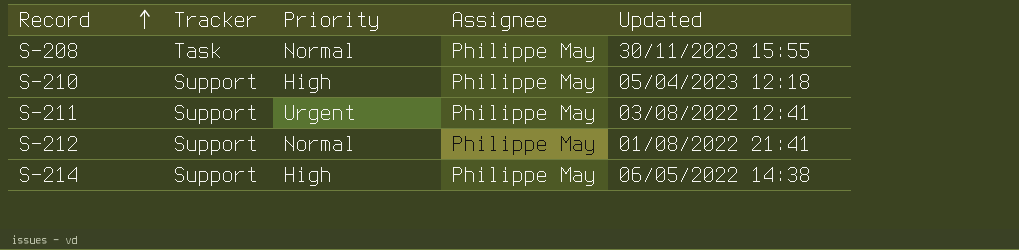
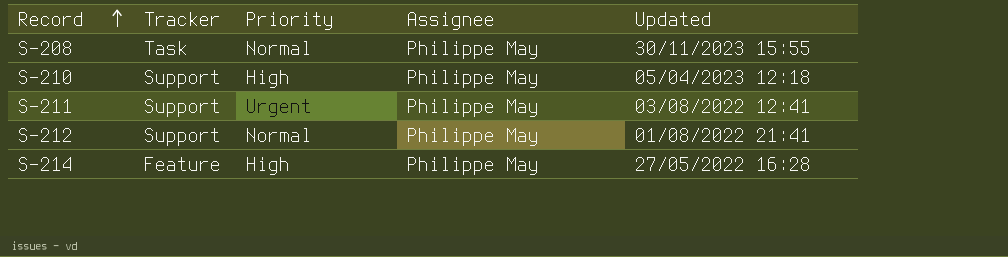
S-214 | Tracker: Support -> Feature
S-214 | Updated: 06/05/2022 14:38 -> 27/05/2022 16:28

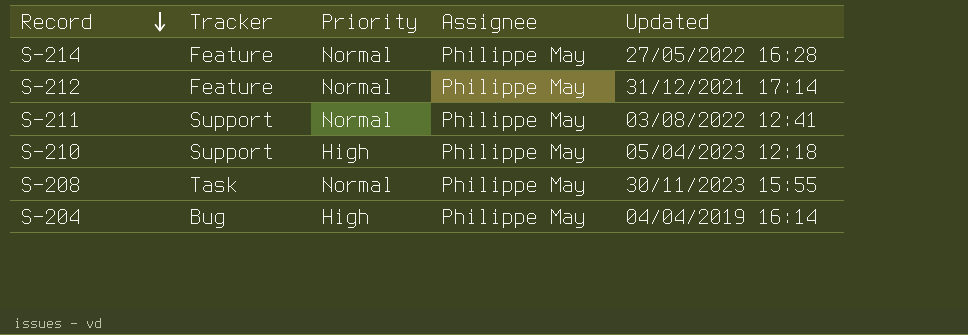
row order: Record ascending -> Record descending
S-214 | Priority: High -> Normal
S-212 | Tracker: Support -> Feature
S-212 | Updated: 01/08/2022 21:41 -> 31/12/2021 17:14
S-211 | Priority: Urgent -> Normal
row S-204: none -> Bug | High | Philippe May | 04/04/2019 16:14

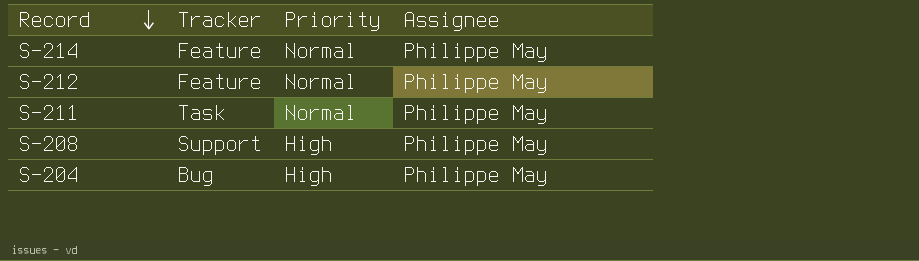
column Updated | position: 5 -> none
row S-210: Support | High | Philippe May | 05/04/2023 12:18 -> none
S-211 | Tracker: Support -> Task
S-208 | Tracker: Task -> Support
S-208 | Priority: Normal -> High

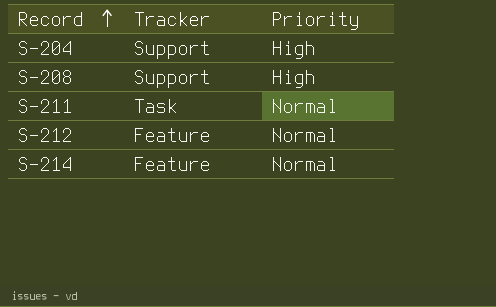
row order: Record descending -> Record ascending
column Assignee | position: 4 -> none
S-204 | Tracker: Bug -> Support

